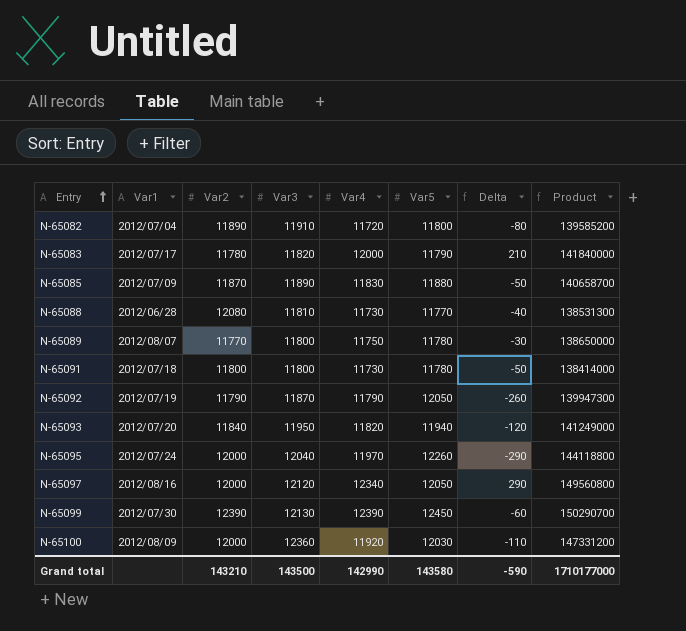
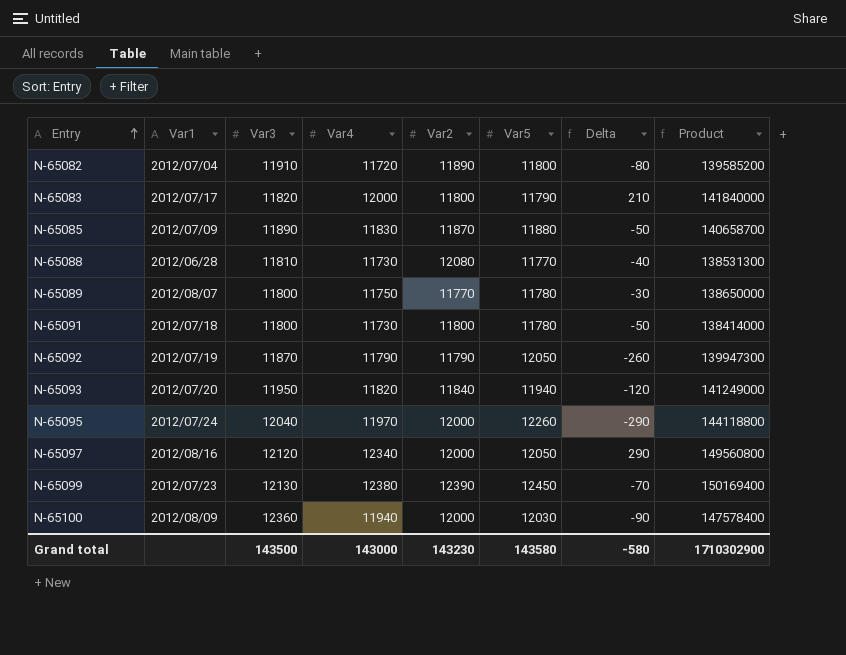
column Var2 | position: 3 -> 5
N-65083 | Var2: 11780 -> 11800
N-65099 | Var1: 2012/07/30 -> 2012/07/23
N-65099 | Var4: 12390 -> 12380
N-65099 | Delta: -60 -> -70
N-65099 | Product: 150290700 -> 150169400
N-65100 | Var4: 11920 -> 11940
N-65100 | Delta: -110 -> -90
N-65100 | Product: 147331200 -> 147578400
Grand total | Var4: 142990 -> 143000
Grand total | Var2: 143210 -> 143230
Grand total | Delta: -590 -> -580
Grand total | Product: 1710177000 -> 1710302900

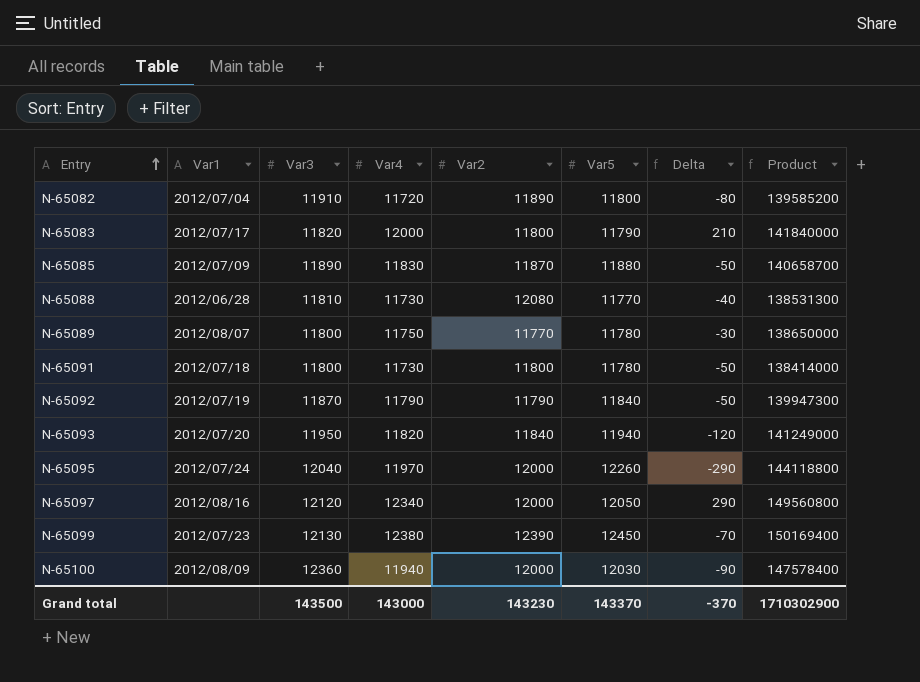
N-65092 | Var5: 12050 -> 11840
N-65092 | Delta: -260 -> -50
Grand total | Var5: 143580 -> 143370
Grand total | Delta: -580 -> -370

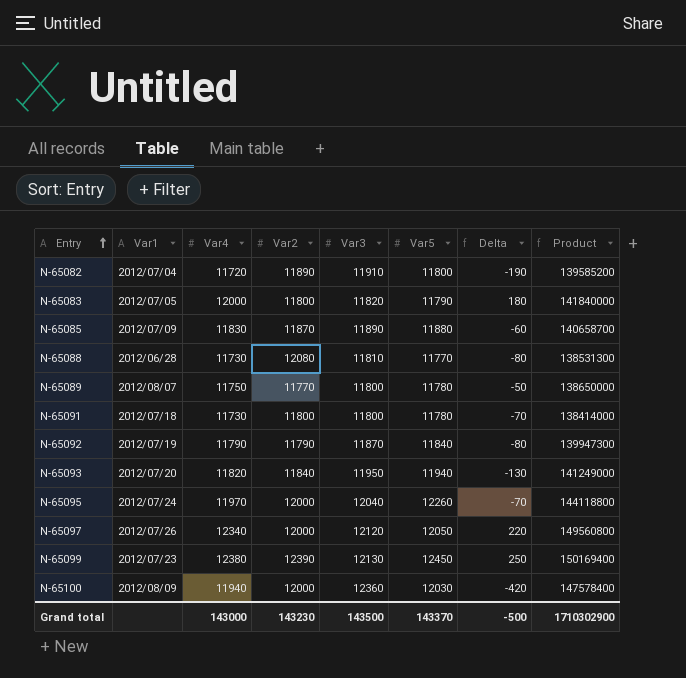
column Var3 | position: 3 -> 5
column Delta | formula: [Var4] - [Var5] -> [Var4] - [Var3]
N-65083 | Var1: 2012/07/17 -> 2012/07/05
N-65097 | Var1: 2012/08/16 -> 2012/07/26
Grand total | Delta: -370 -> -500

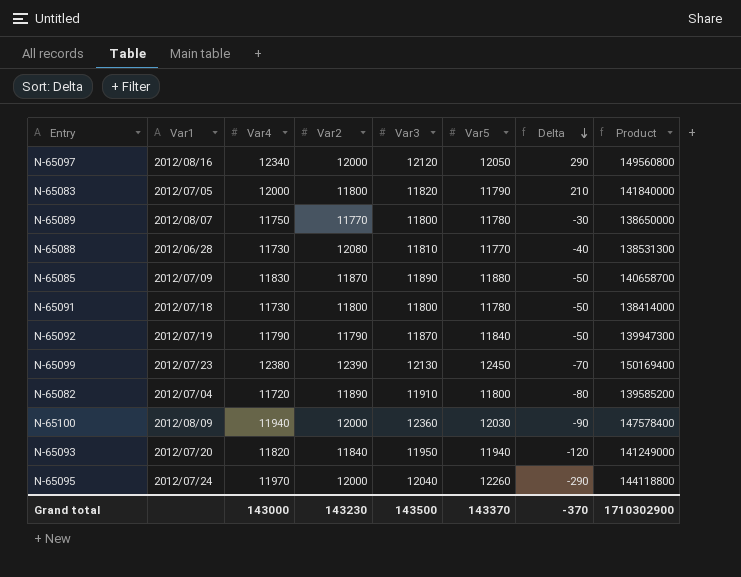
row order: Entry ascending -> Delta descending
column Delta | formula: [Var4] - [Var3] -> [Var4] - [Var5]
N-65097 | Var1: 2012/07/26 -> 2012/08/16
Grand total | Delta: -500 -> -370

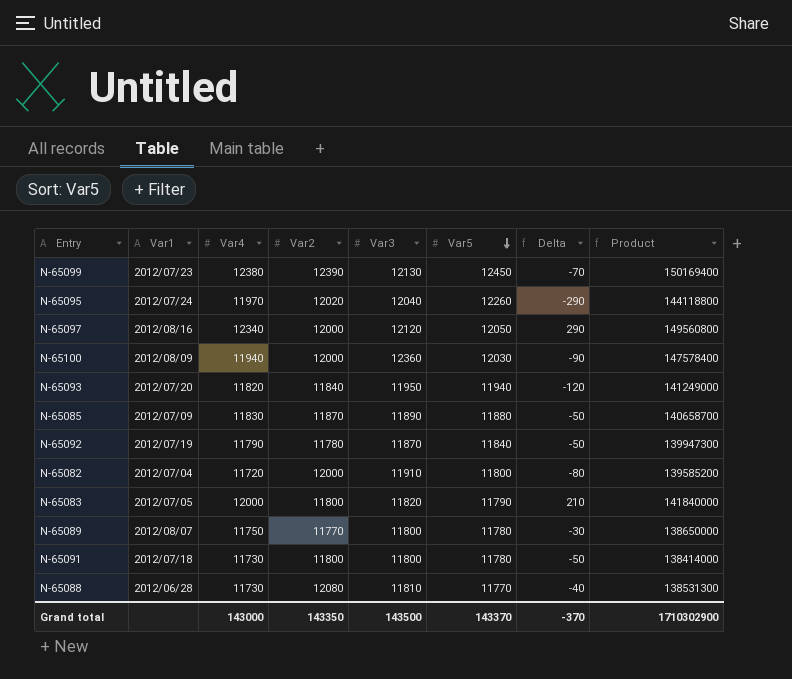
row order: Delta descending -> Var5 descending
N-65095 | Var2: 12000 -> 12020
N-65092 | Var2: 11790 -> 11780
N-65082 | Var2: 11890 -> 12000
Grand total | Var2: 143230 -> 143350

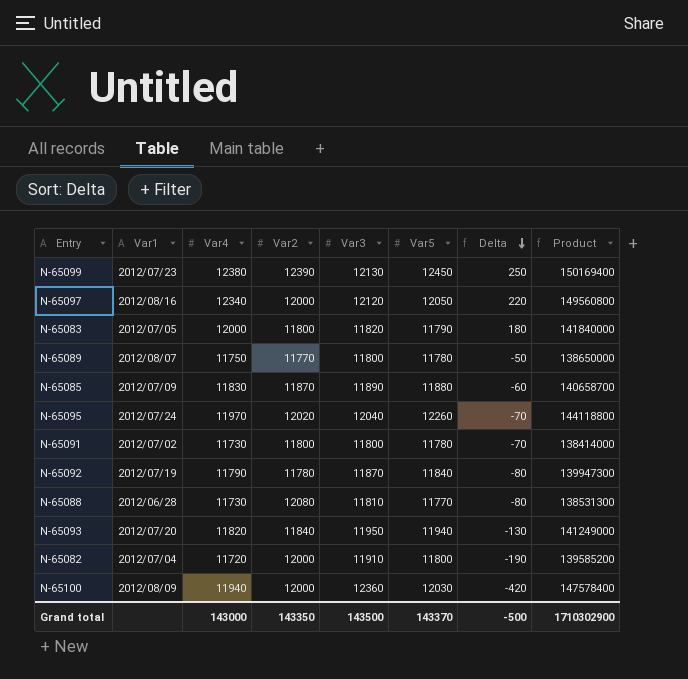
row order: Var5 descending -> Delta descending
column Delta | formula: [Var4] - [Var5] -> [Var4] - [Var3]
N-65091 | Var1: 2012/07/18 -> 2012/07/02
Grand total | Delta: -370 -> -500

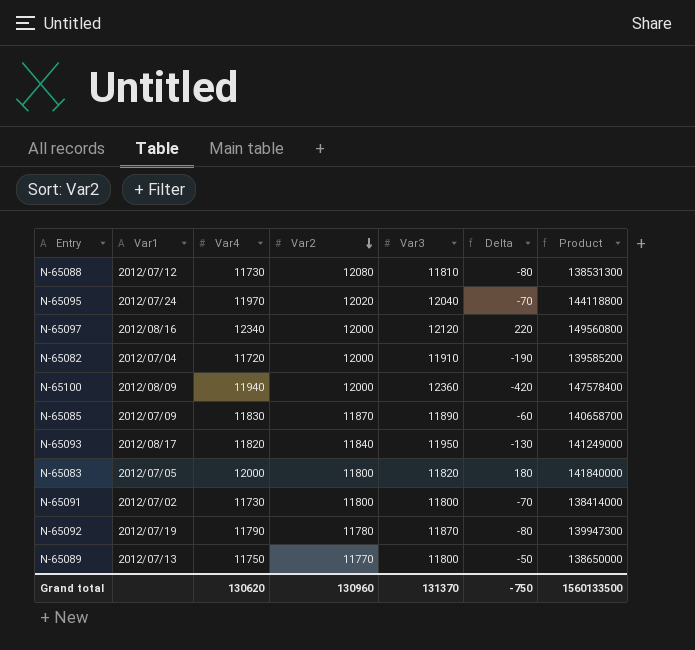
row order: Delta descending -> Var2 descending
column Var5 | position: 6 -> none
row N-65099: 2012/07/23 | 12380 | 12390 | 12130 | 12450 | 250 | 150169400 -> none
N-65088 | Var1: 2012/06/28 -> 2012/07/12
N-65093 | Var1: 2012/07/20 -> 2012/08/17
N-65089 | Var1: 2012/08/07 -> 2012/07/13
Grand total | Var4: 143000 -> 130620
Grand total | Var2: 143350 -> 130960
Grand total | Var3: 143500 -> 131370
Grand total | Delta: -500 -> -750
Grand total | Product: 1710302900 -> 1560133500

